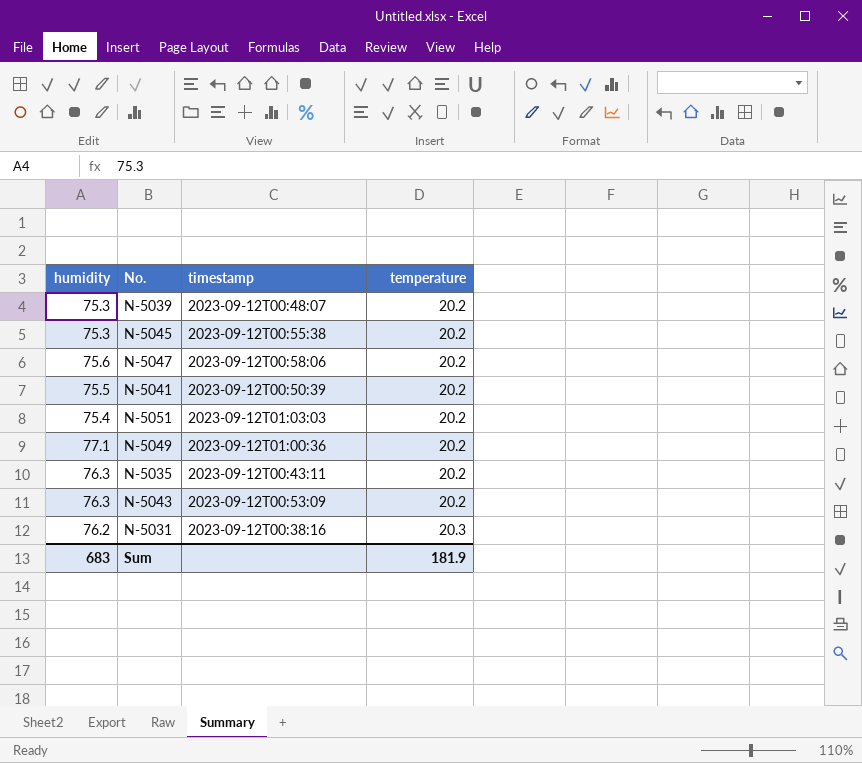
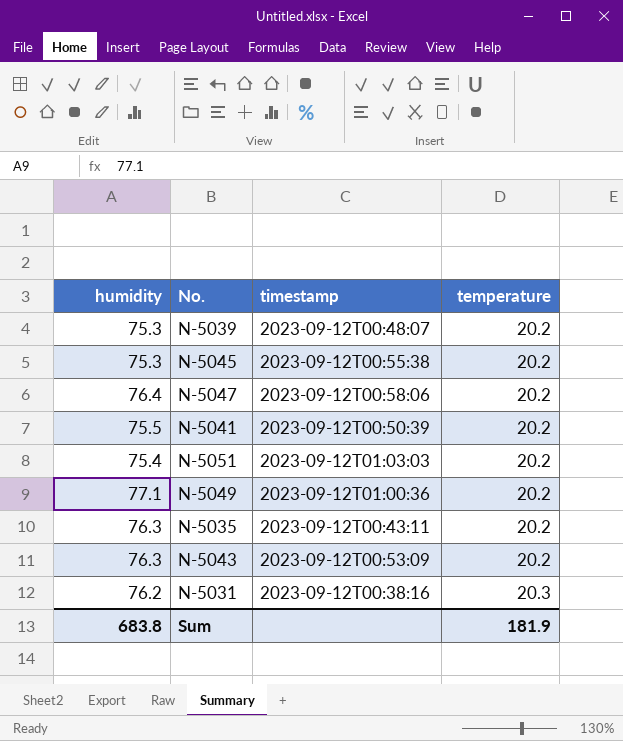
N-5047 | humidity: 75.6 -> 76.4
Sum | humidity: 683 -> 683.8

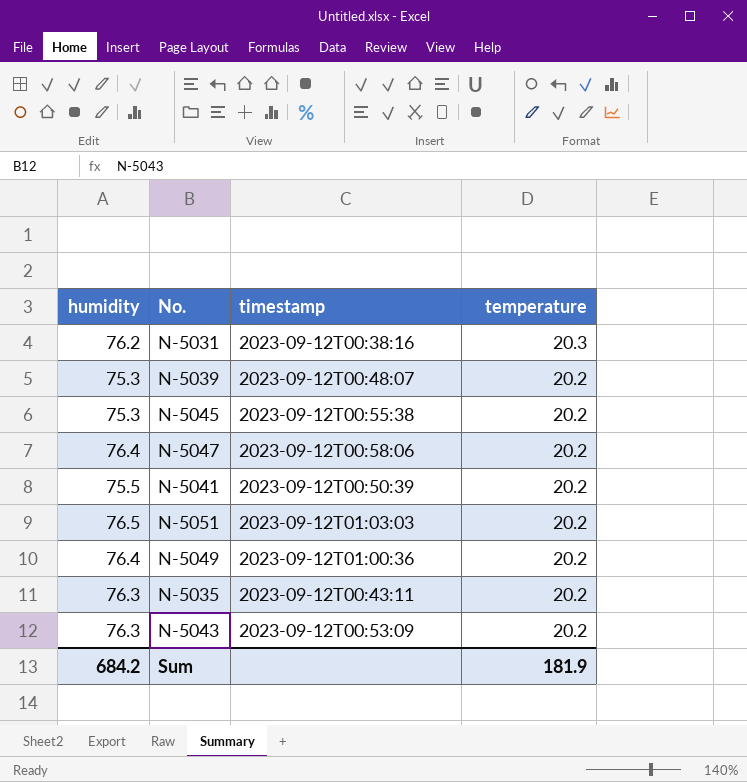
row order: temperature ascending -> temperature descending
N-5051 | humidity: 75.4 -> 76.5
N-5049 | humidity: 77.1 -> 76.4
Sum | humidity: 683.8 -> 684.2

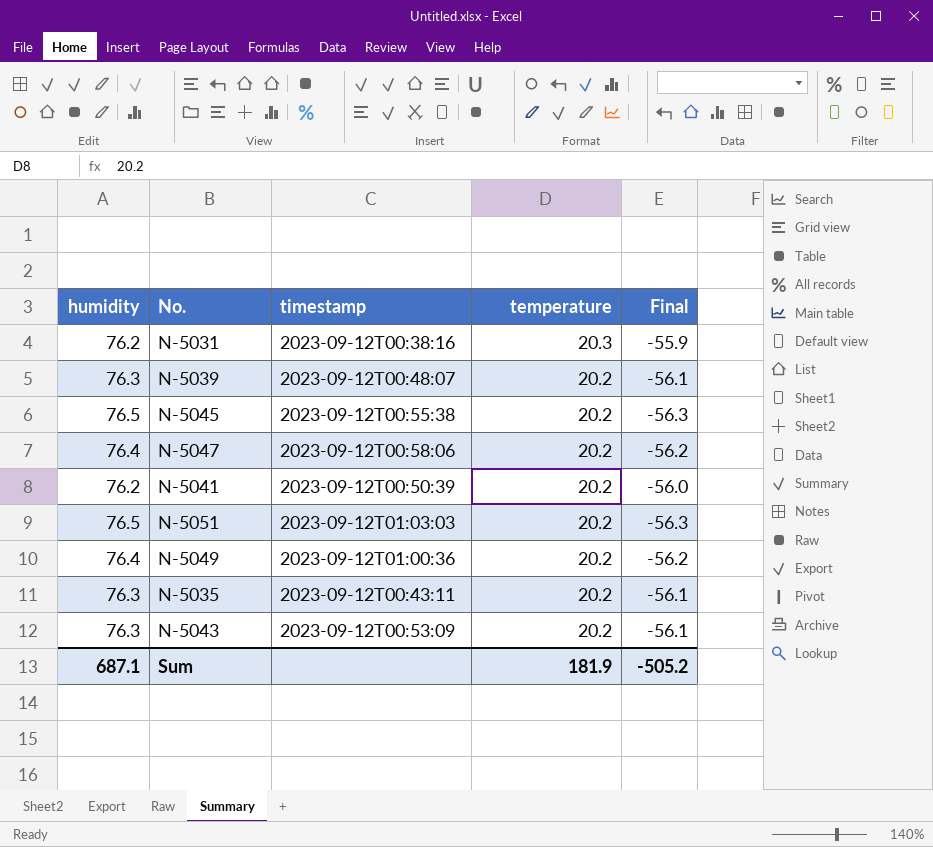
column Final | formula: none -> [temperature] - [humidity]
N-5039 | humidity: 75.3 -> 76.3
N-5045 | humidity: 75.3 -> 76.5
N-5041 | humidity: 75.5 -> 76.2
Sum | humidity: 684.2 -> 687.1

